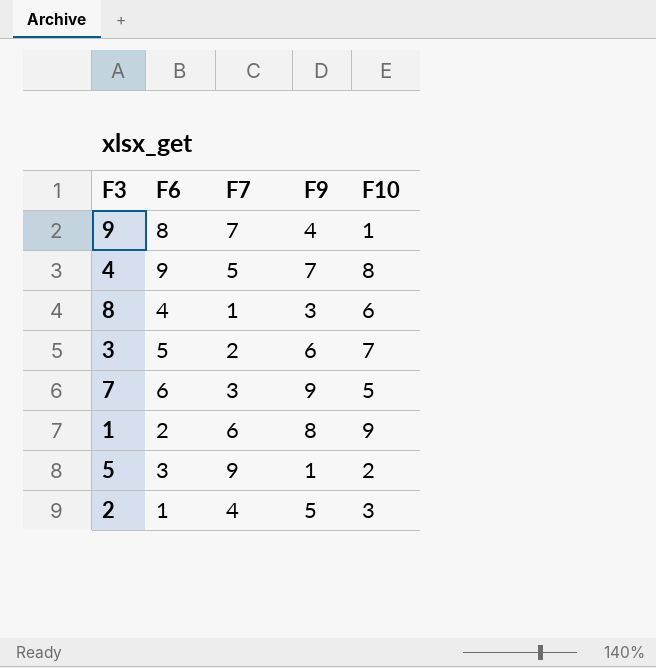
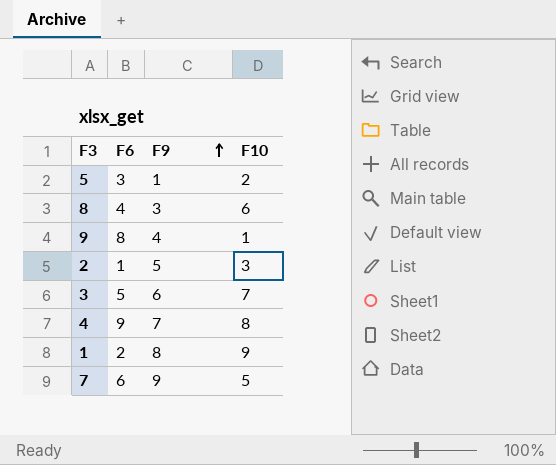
row order: none -> F9 ascending
column F7 | position: 3 -> none

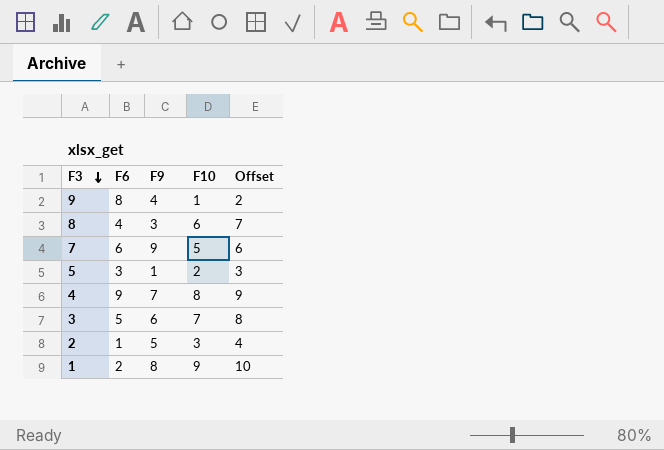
row order: F9 ascending -> F3 descending
column Offset | formula: none -> [F10] + 1

